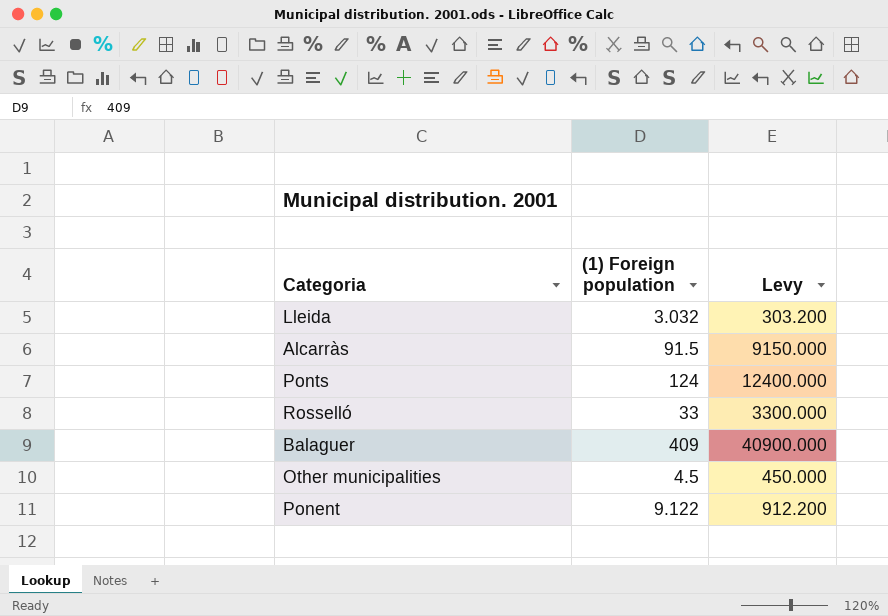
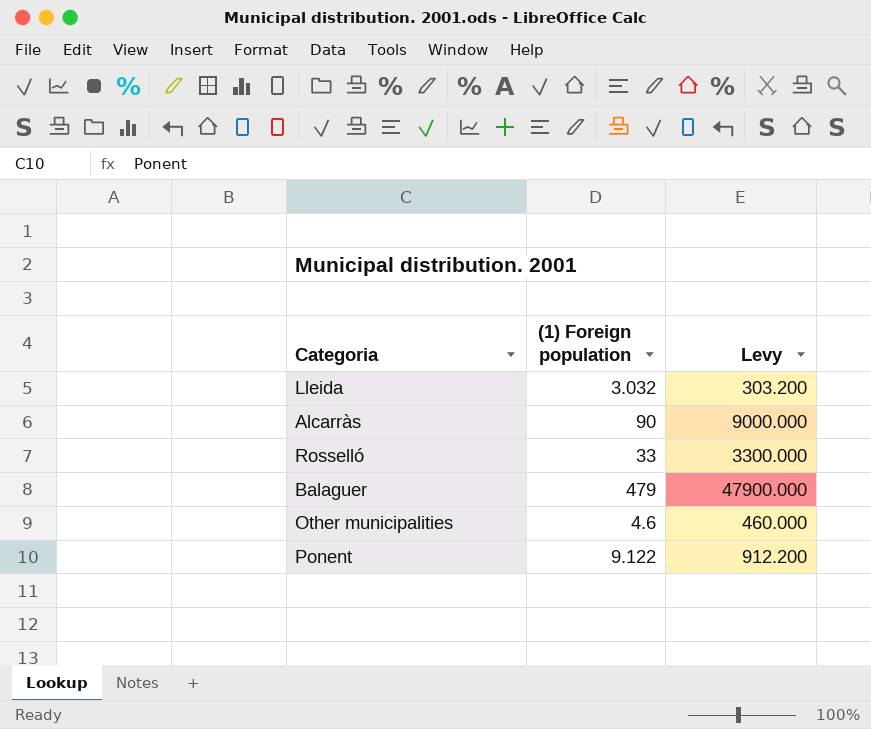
row Ponts: 124 | 12400.000 -> none
Alcarràs | (1) Foreign population: 91.5 -> 90
Alcarràs | Levy: 9150.000 -> 9000.000
Balaguer | (1) Foreign population: 409 -> 479
Balaguer | Levy: 40900.000 -> 47900.000
Other municipalities | (1) Foreign population: 4.5 -> 4.6
Other municipalities | Levy: 450.000 -> 460.000

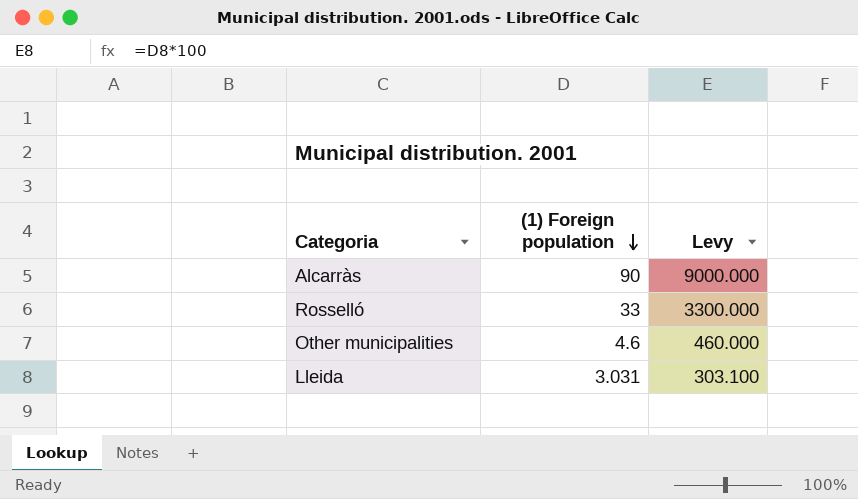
row order: none -> (1) Foreign population descending
row Balaguer: 479 | 47900.000 -> none
row Ponent: 9.122 | 912.200 -> none
Lleida | (1) Foreign population: 3.032 -> 3.031
Lleida | Levy: 303.200 -> 303.100

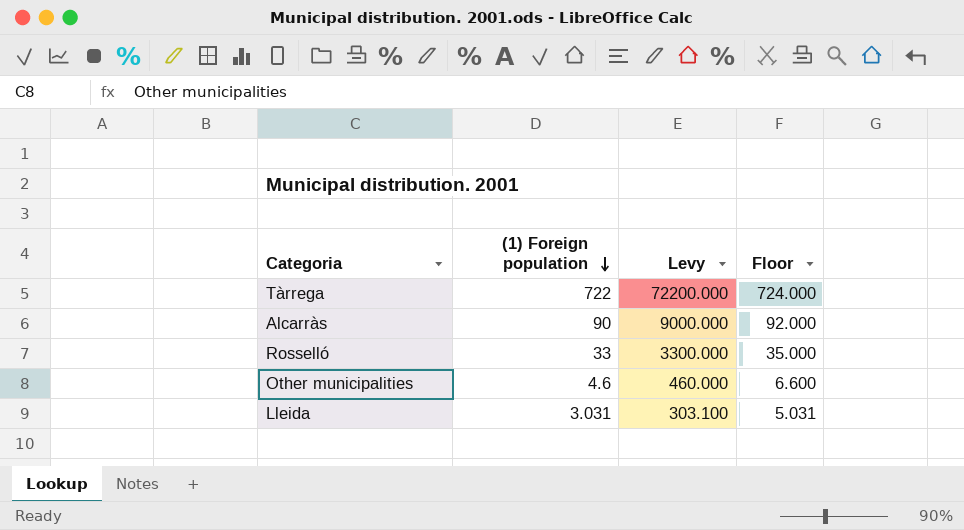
column Floor | formula: none -> [(1) Foreign population] + 2
row Tàrrega: none -> 722 | 72200.000 | 724.000

